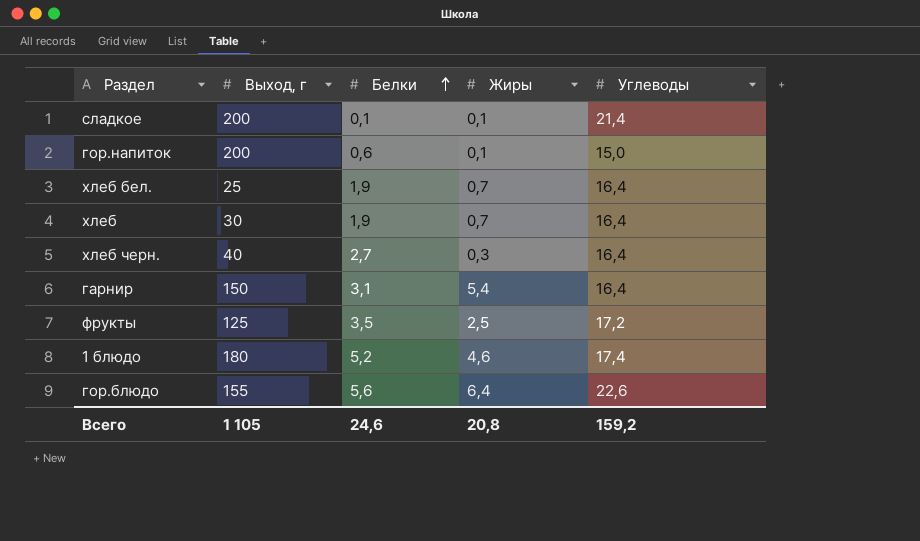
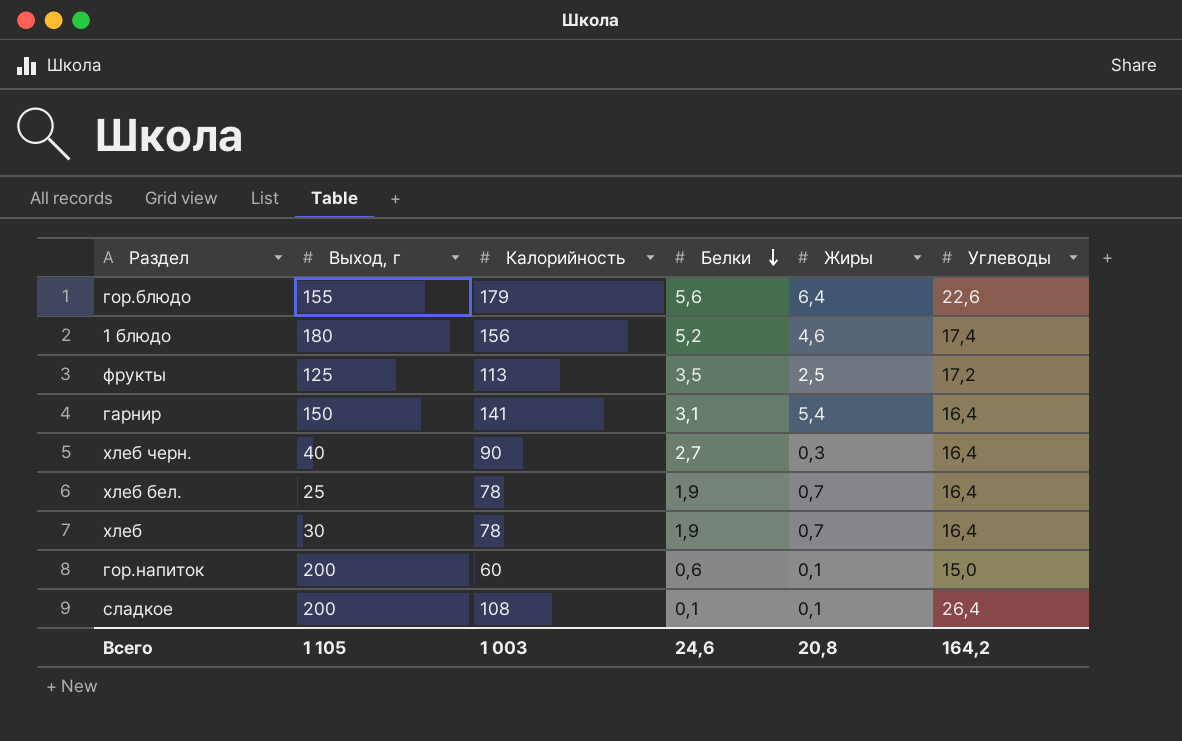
row order: Белки ascending -> Белки descending
column Калорийность | position: none -> 3
сладкое | Углеводы: 21,4 -> 26,4
Всего | Углеводы: 159,2 -> 164,2

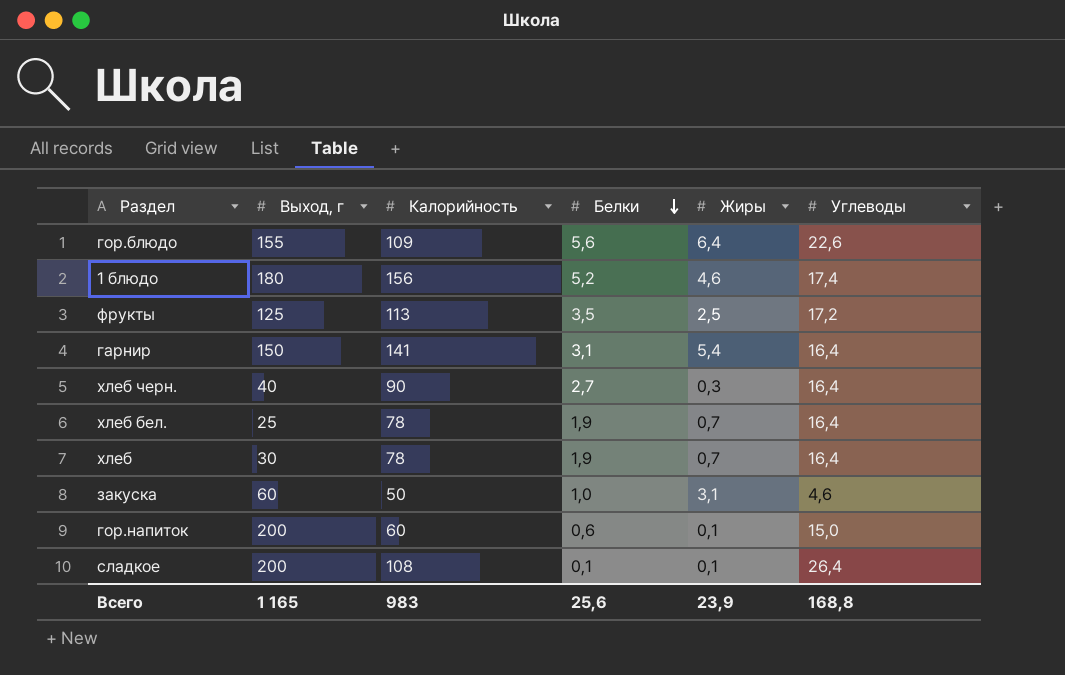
гор.блюдо | Калорийность: 179 -> 109
row закуска: none -> 60 | 50 | 1,0 | 3,1 | 4,6
Всего | Выход, г: 1 105 -> 1 165
Всего | Калорийность: 1 003 -> 983
Всего | Белки: 24,6 -> 25,6
Всего | Жиры: 20,8 -> 23,9
Всего | Углеводы: 164,2 -> 168,8

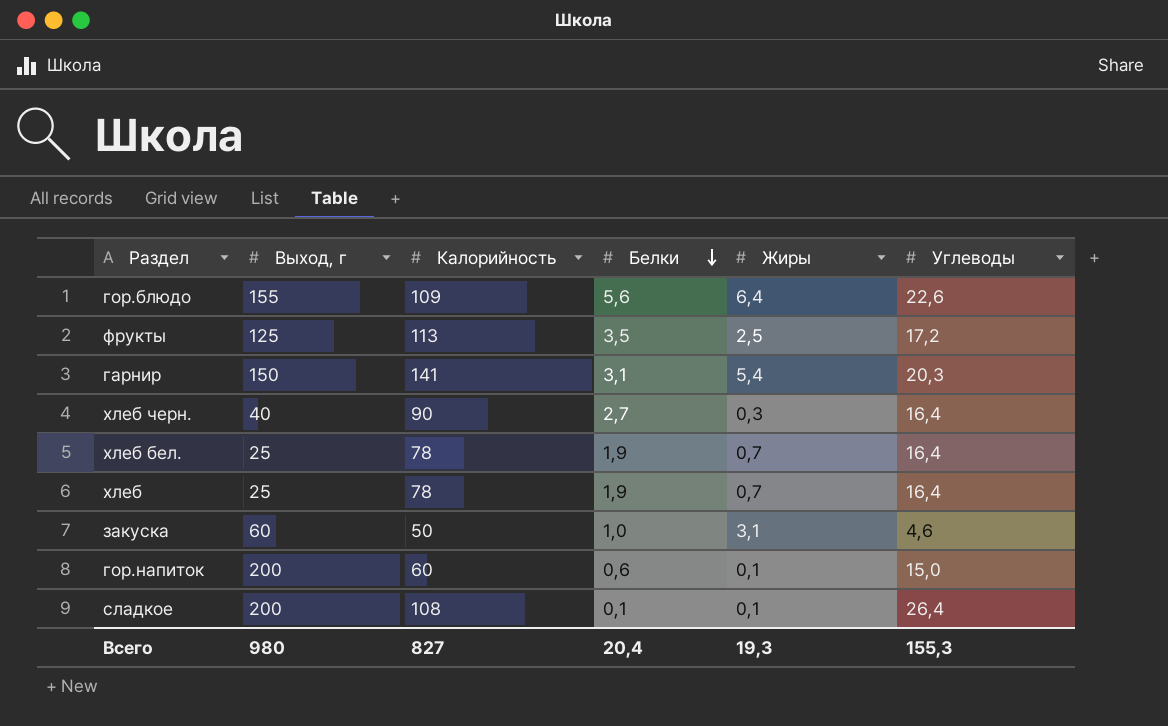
row 1 блюдо: 180 | 156 | 5,2 | 4,6 | 17,4 -> none
гарнир | Углеводы: 16,4 -> 20,3
хлеб | Выход, г: 30 -> 25
Всего | Выход, г: 1 165 -> 980
Всего | Калорийность: 983 -> 827
Всего | Белки: 25,6 -> 20,4
Всего | Жиры: 23,9 -> 19,3
Всего | Углеводы: 168,8 -> 155,3

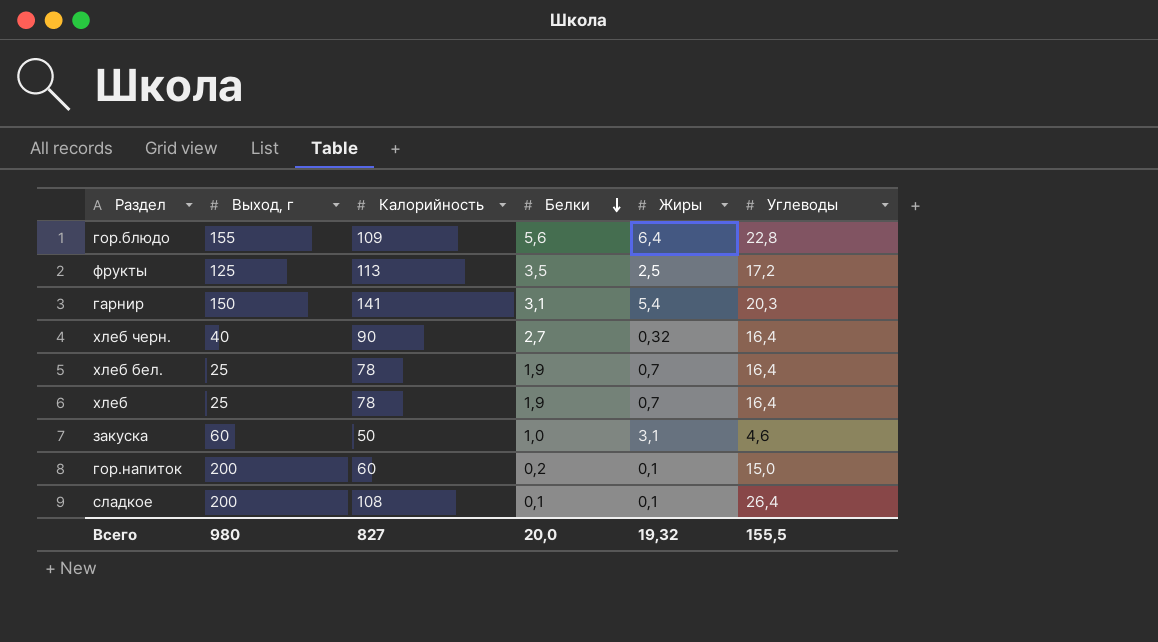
гор.блюдо | Углеводы: 22,6 -> 22,8
хлеб черн. | Жиры: 0,3 -> 0,32
гор.напиток | Белки: 0,6 -> 0,2
Всего | Белки: 20,4 -> 20,0
Всего | Жиры: 19,3 -> 19,32
Всего | Углеводы: 155,3 -> 155,5

